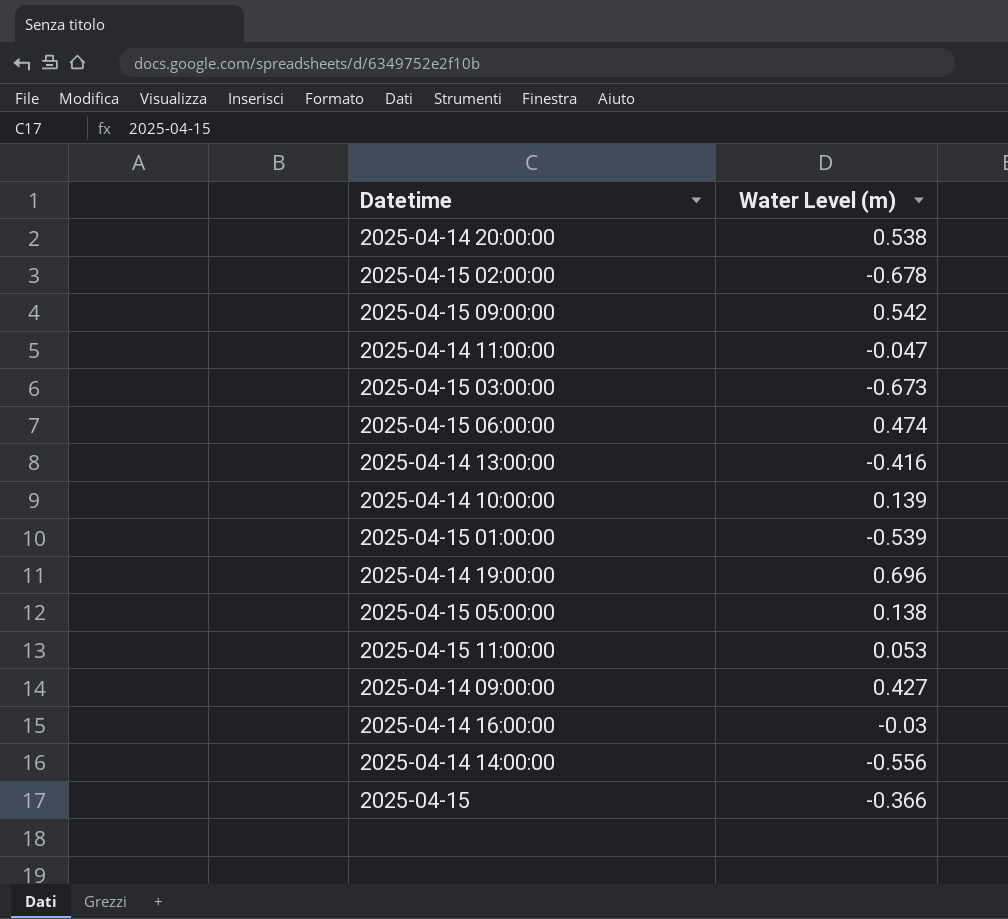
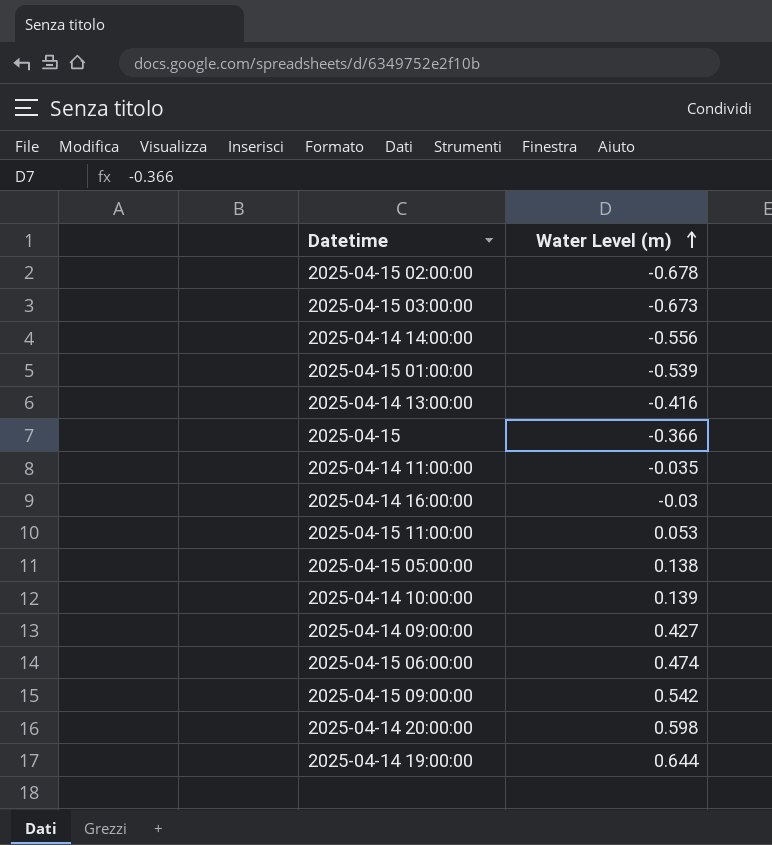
row order: none -> Water Level (m) ascending
2025-04-14 11:00:00 | Water Level (m): -0.047 -> -0.035
2025-04-14 20:00:00 | Water Level (m): 0.538 -> 0.598
2025-04-14 19:00:00 | Water Level (m): 0.696 -> 0.644

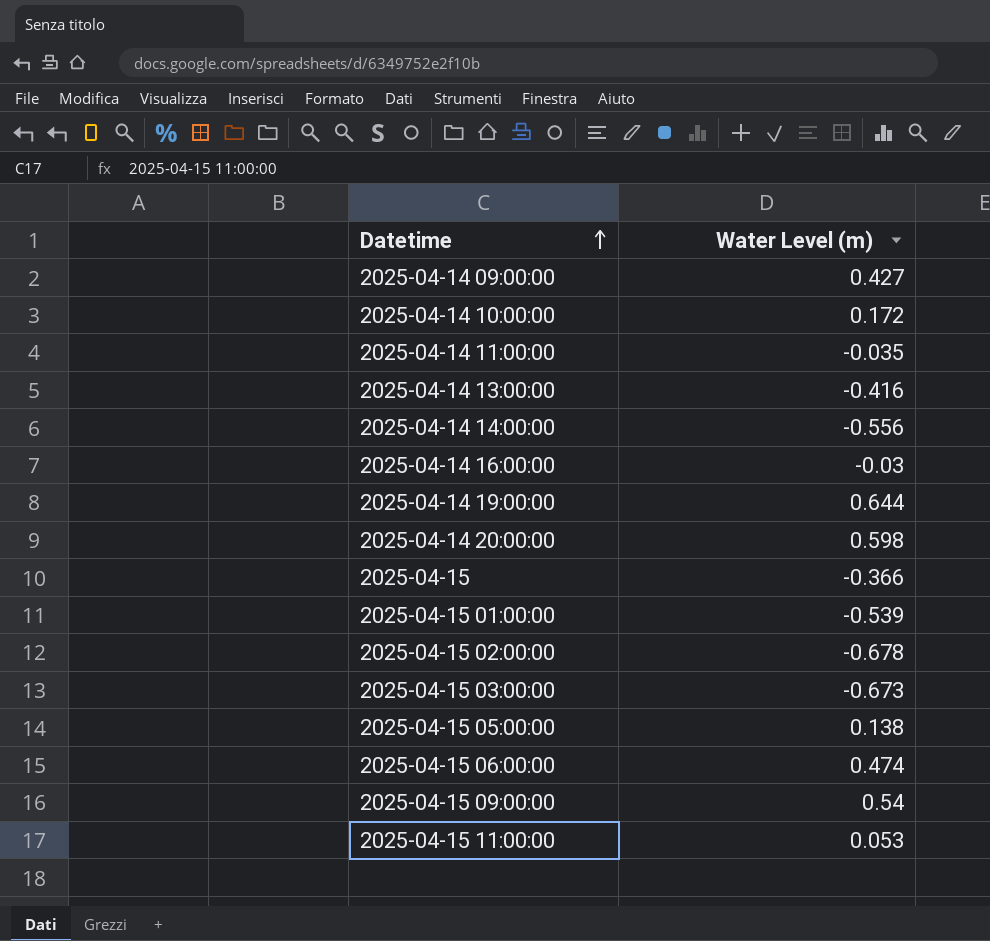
row order: Water Level (m) ascending -> Datetime ascending
2025-04-14 10:00:00 | Water Level (m): 0.139 -> 0.172
2025-04-15 09:00:00 | Water Level (m): 0.542 -> 0.54

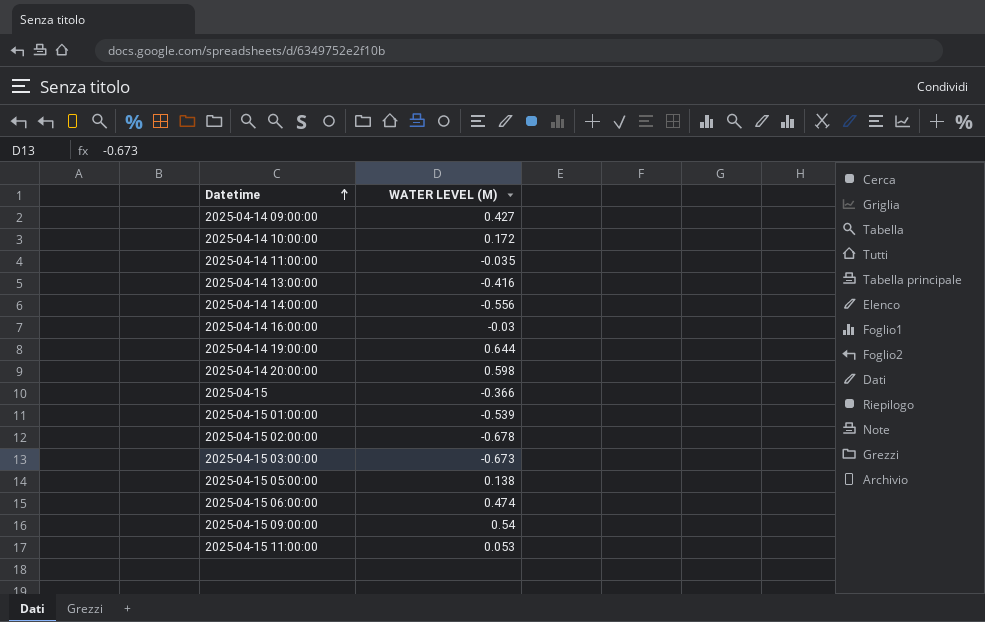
column name: Water Level (m) -> WATER LEVEL (M)

